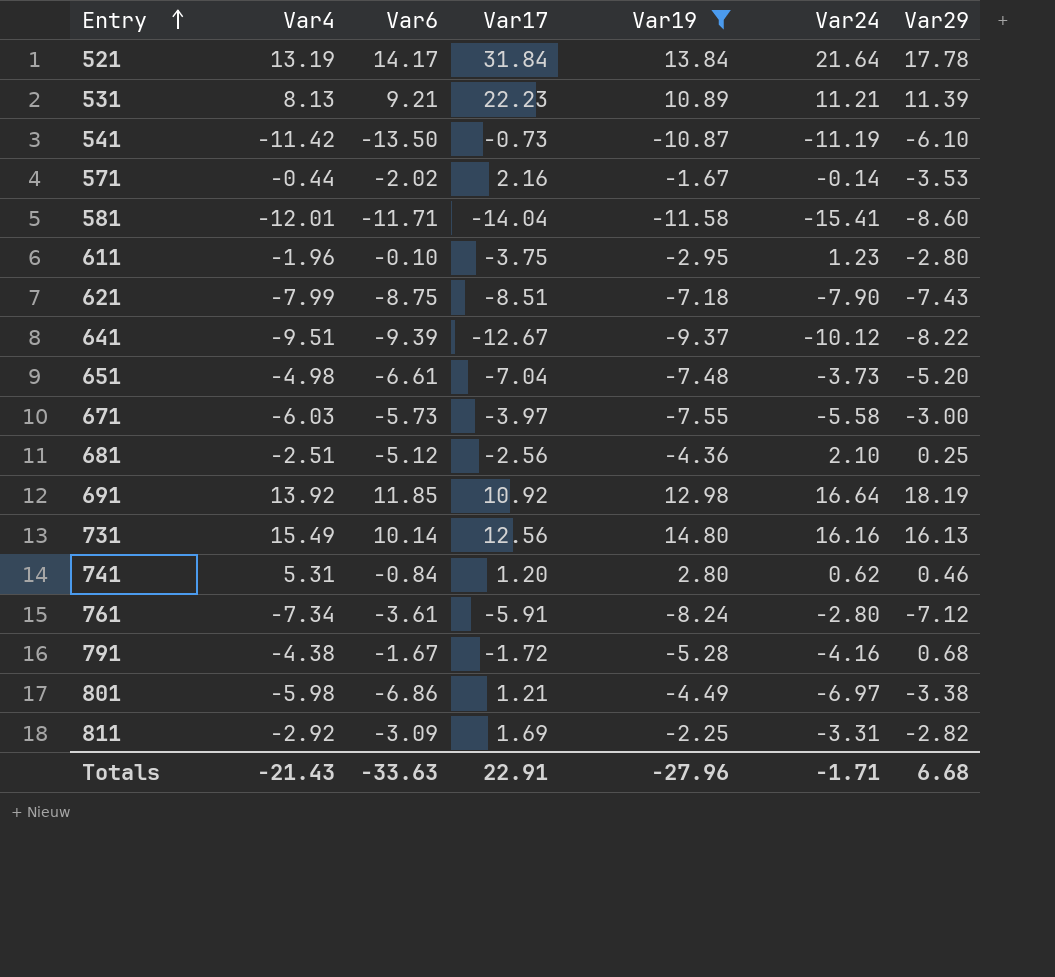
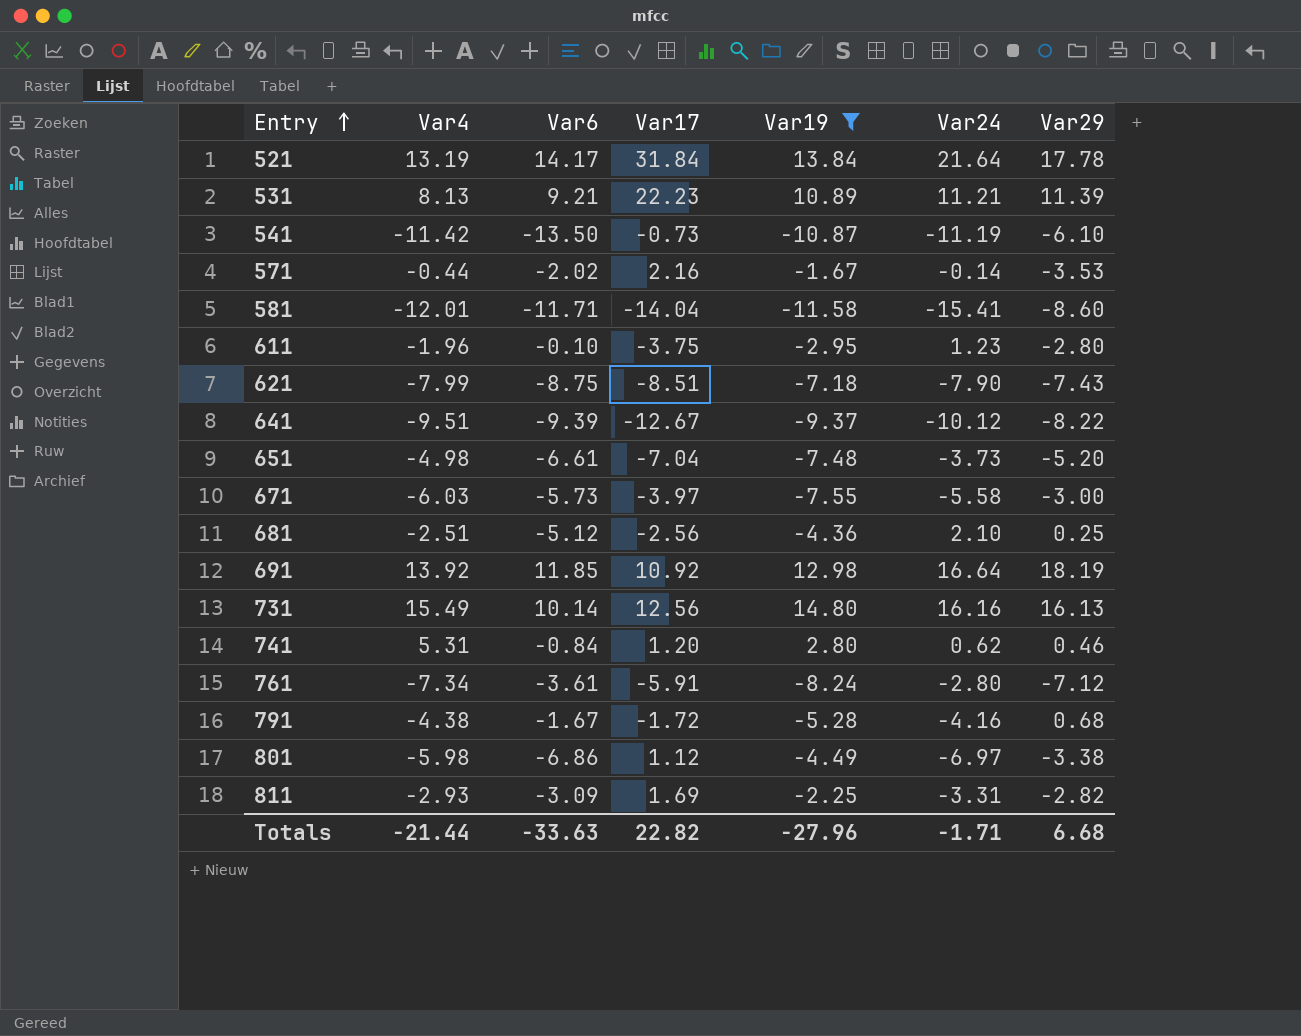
801 | Var17: 1.21 -> 1.12
811 | Var4: -2.92 -> -2.93
Totals | Var4: -21.43 -> -21.44
Totals | Var17: 22.91 -> 22.82

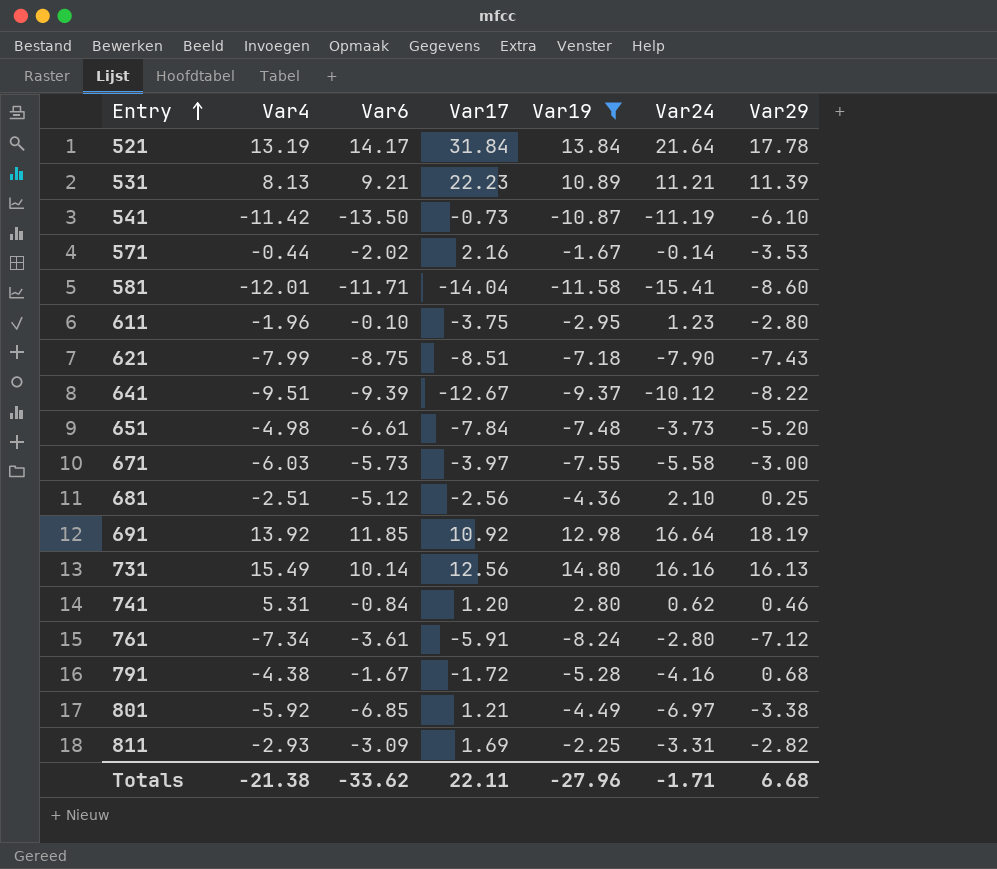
651 | Var17: -7.04 -> -7.84
801 | Var4: -5.98 -> -5.92
801 | Var6: -6.86 -> -6.85
801 | Var17: 1.12 -> 1.21
Totals | Var4: -21.44 -> -21.38
Totals | Var6: -33.63 -> -33.62
Totals | Var17: 22.82 -> 22.11

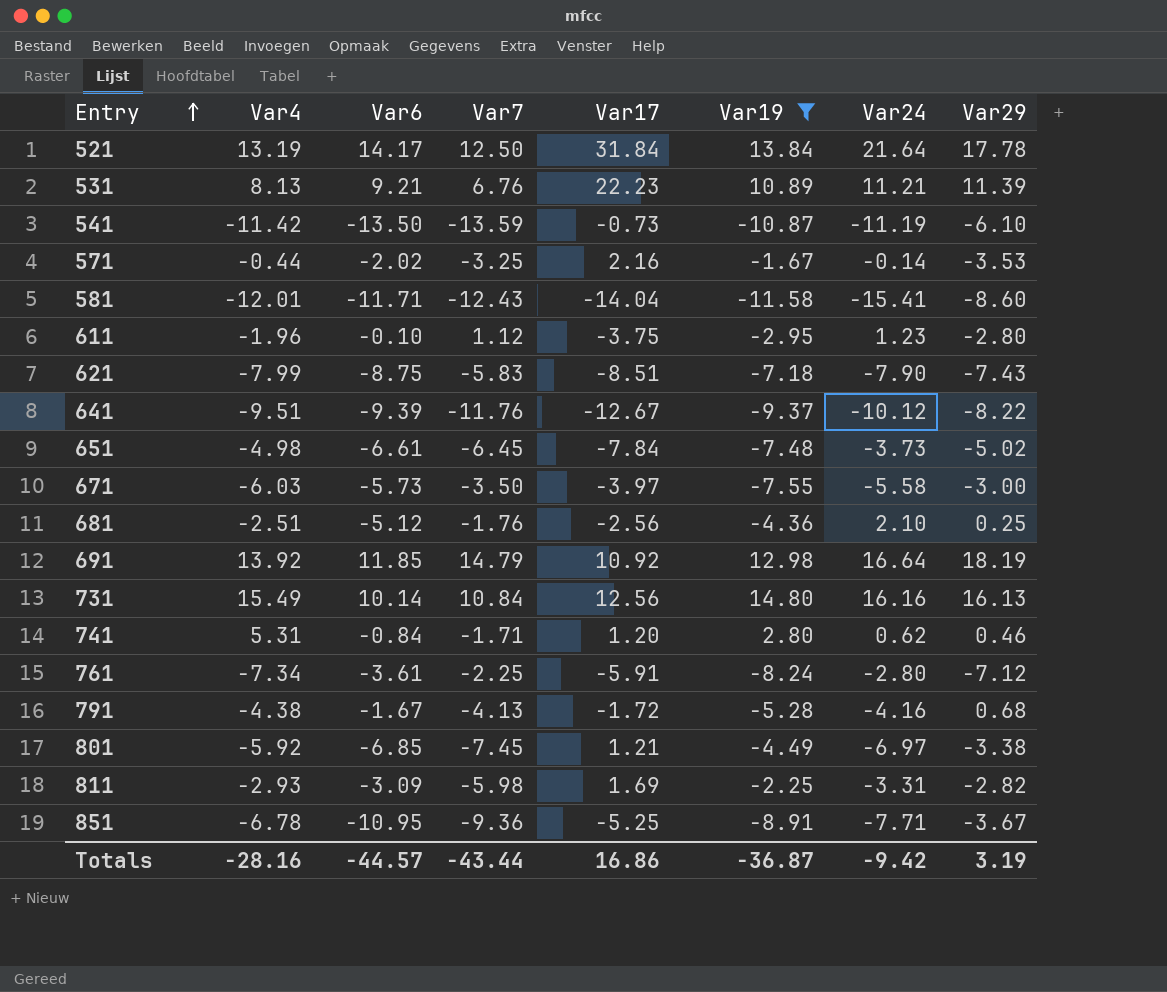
column Var7 | position: none -> 4
651 | Var29: -5.20 -> -5.02
row 851: none -> -6.78 | -10.95 | -9.36 | -5.25 | -8.91 | -7.71 | -3.67
Totals | Var4: -21.38 -> -28.16
Totals | Var6: -33.62 -> -44.57
Totals | Var17: 22.11 -> 16.86
Totals | Var19: -27.96 -> -36.87
Totals | Var24: -1.71 -> -9.42
Totals | Var29: 6.68 -> 3.19

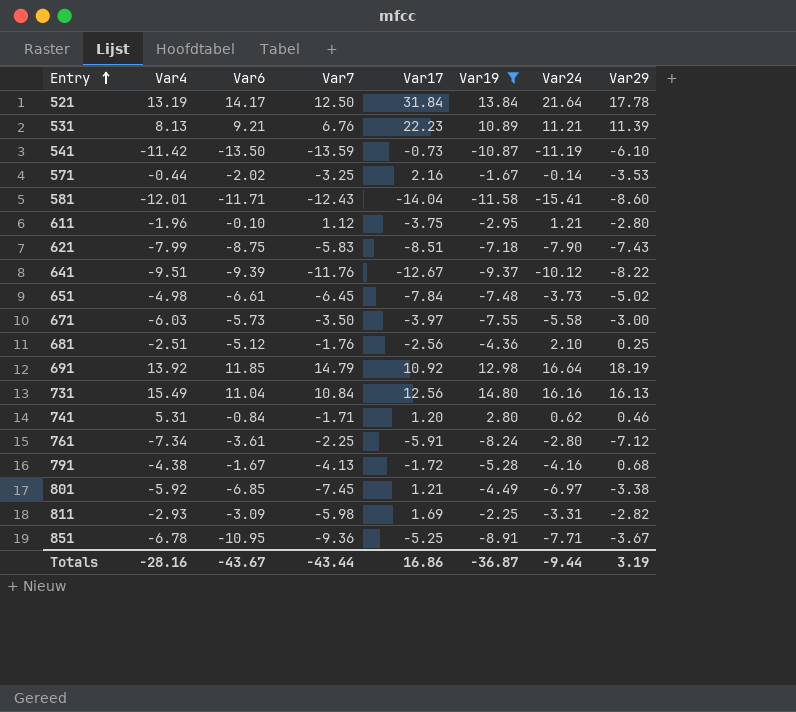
611 | Var24: 1.23 -> 1.21
731 | Var6: 10.14 -> 11.04
Totals | Var6: -44.57 -> -43.67
Totals | Var24: -9.42 -> -9.44

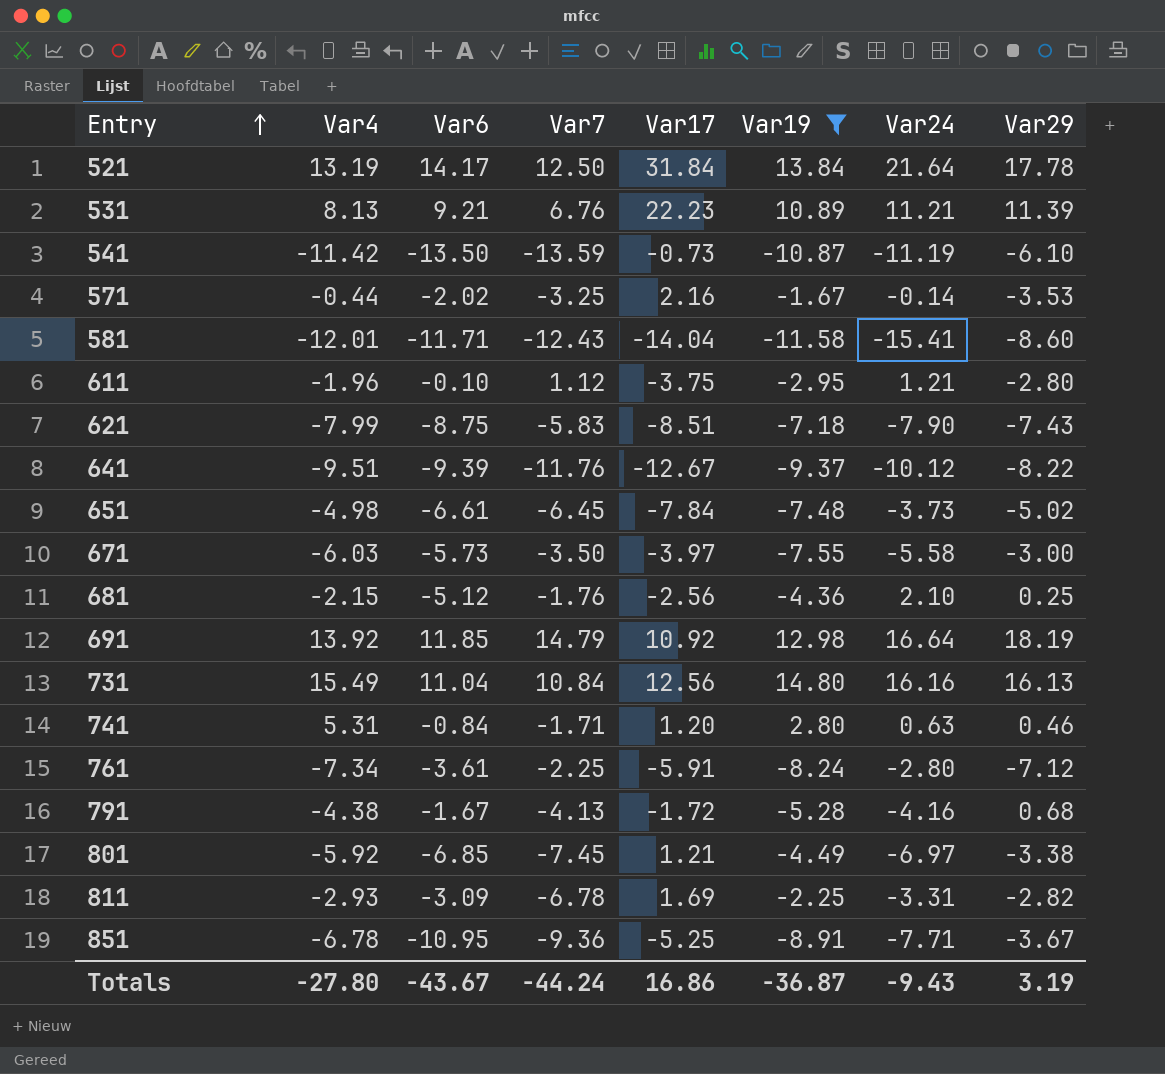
681 | Var4: -2.51 -> -2.15
741 | Var24: 0.62 -> 0.63
811 | Var7: -5.98 -> -6.78
Totals | Var4: -28.16 -> -27.80
Totals | Var7: -43.44 -> -44.24
Totals | Var24: -9.44 -> -9.43

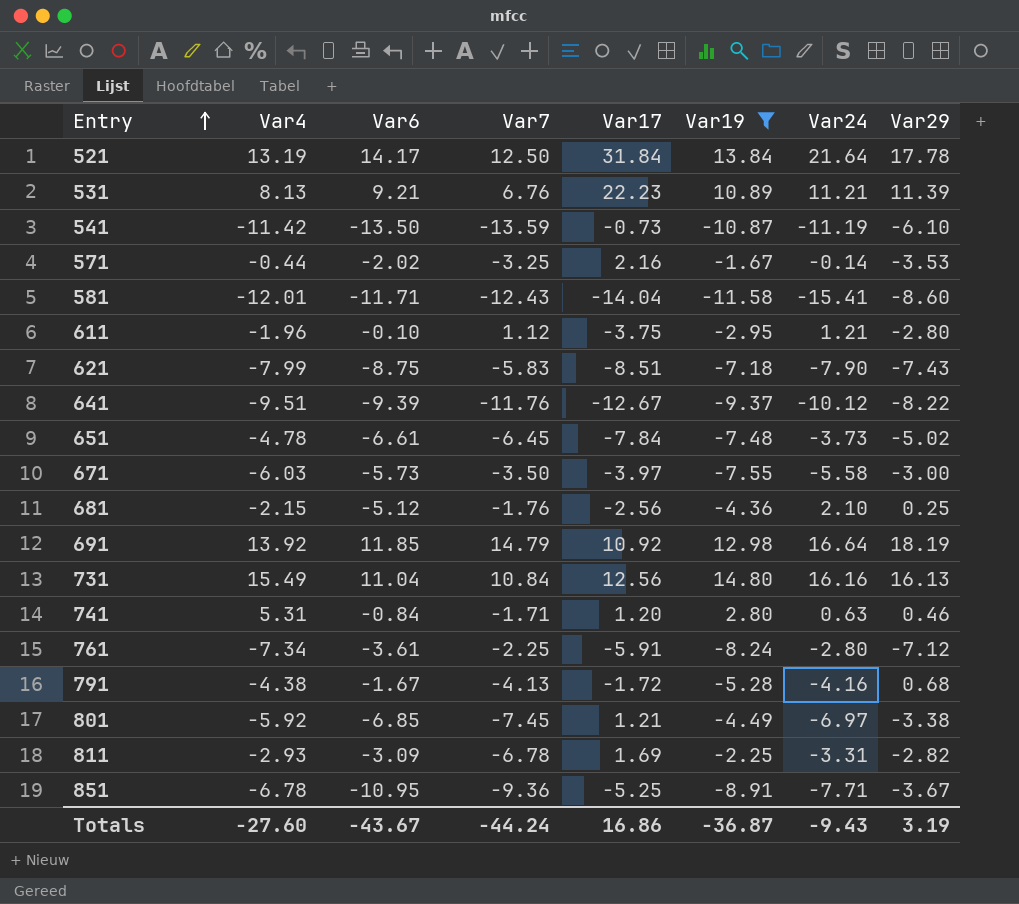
651 | Var4: -4.98 -> -4.78
Totals | Var4: -27.80 -> -27.60

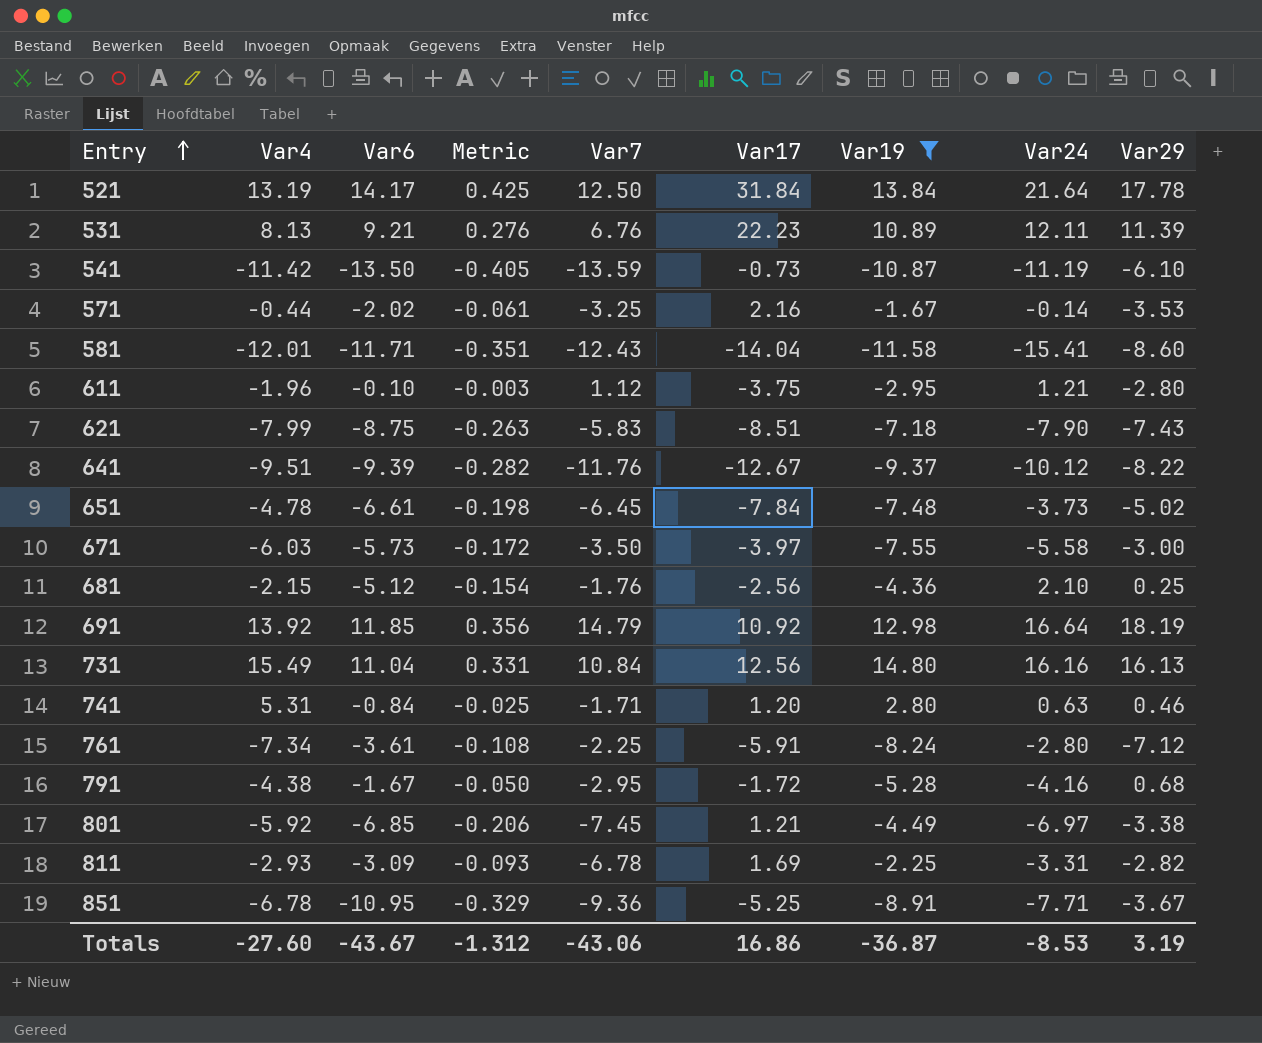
column Metric | formula: none -> [Var6] * 0.03
531 | Var24: 11.21 -> 12.11
791 | Var7: -4.13 -> -2.95
Totals | Var7: -44.24 -> -43.06
Totals | Var24: -9.43 -> -8.53

